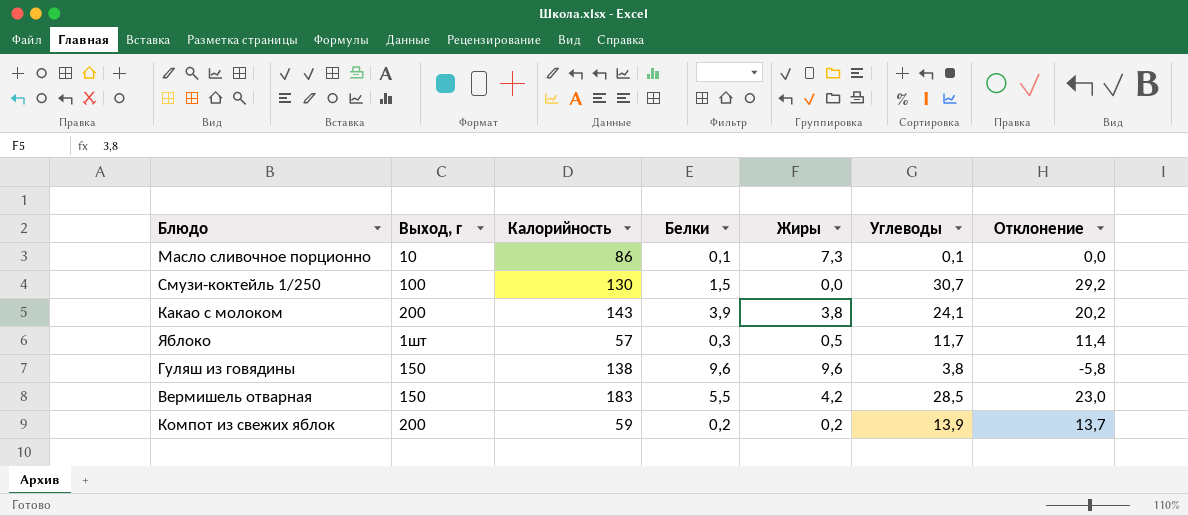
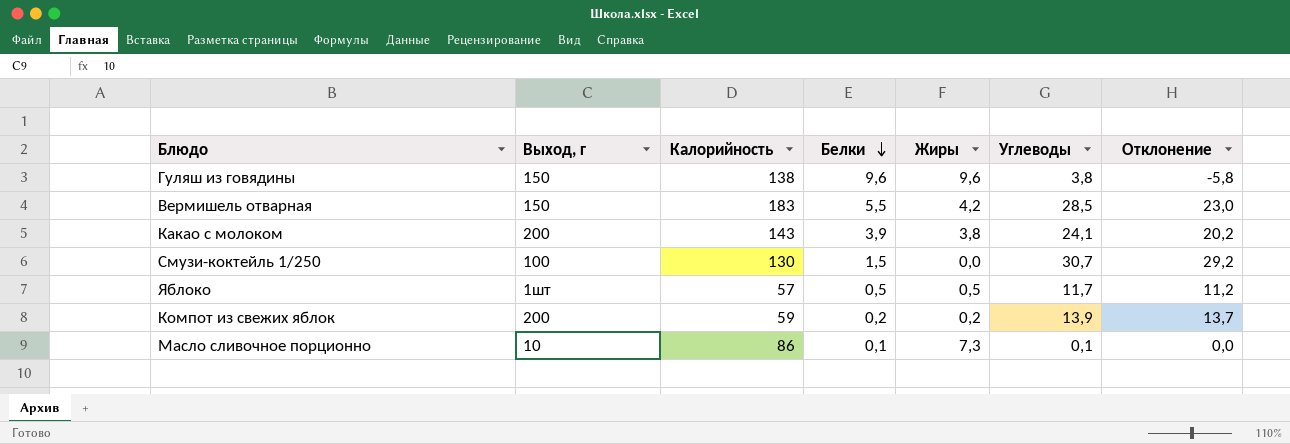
row order: none -> Белки descending
Яблоко | Белки: 0,3 -> 0,5
Яблоко | Отклонение: 11,4 -> 11,2

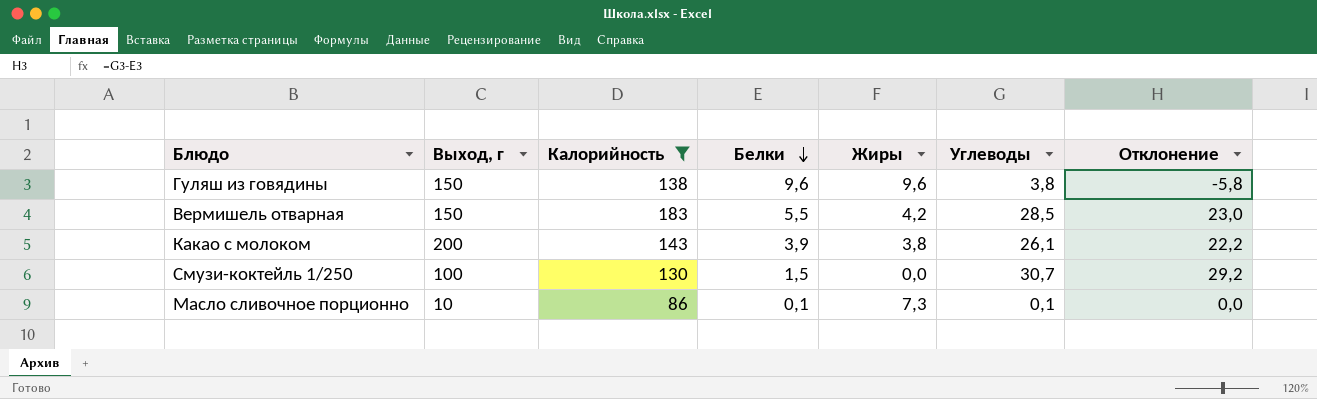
filter: none -> Калорийность >= 86
Какао с молоком | Углеводы: 24,1 -> 26,1
Какао с молоком | Отклонение: 20,2 -> 22,2

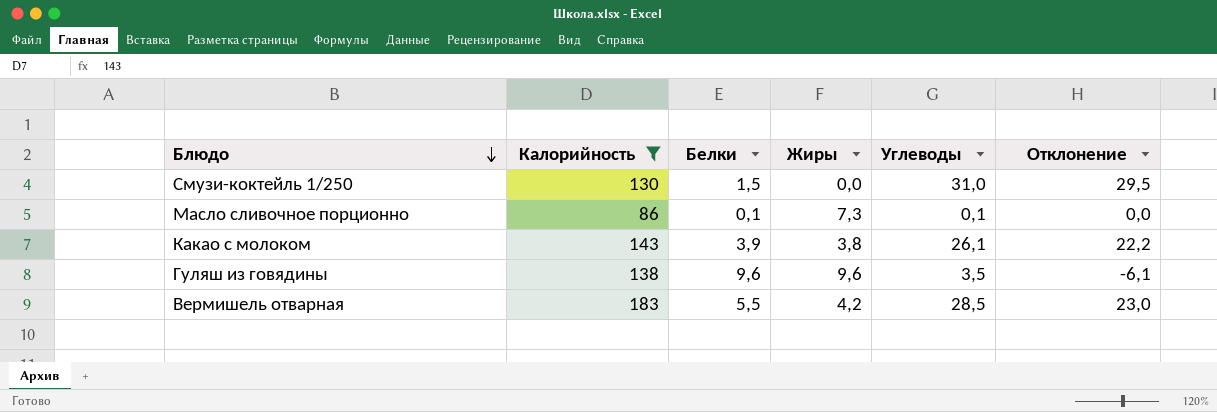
row order: Белки descending -> Блюдо descending
column Выход, г | position: 2 -> none
Смузи-коктейль 1/250 | Углеводы: 30,7 -> 31,0
Смузи-коктейль 1/250 | Отклонение: 29,2 -> 29,5
Гуляш из говядины | Углеводы: 3,8 -> 3,5
Гуляш из говядины | Отклонение: -5,8 -> -6,1

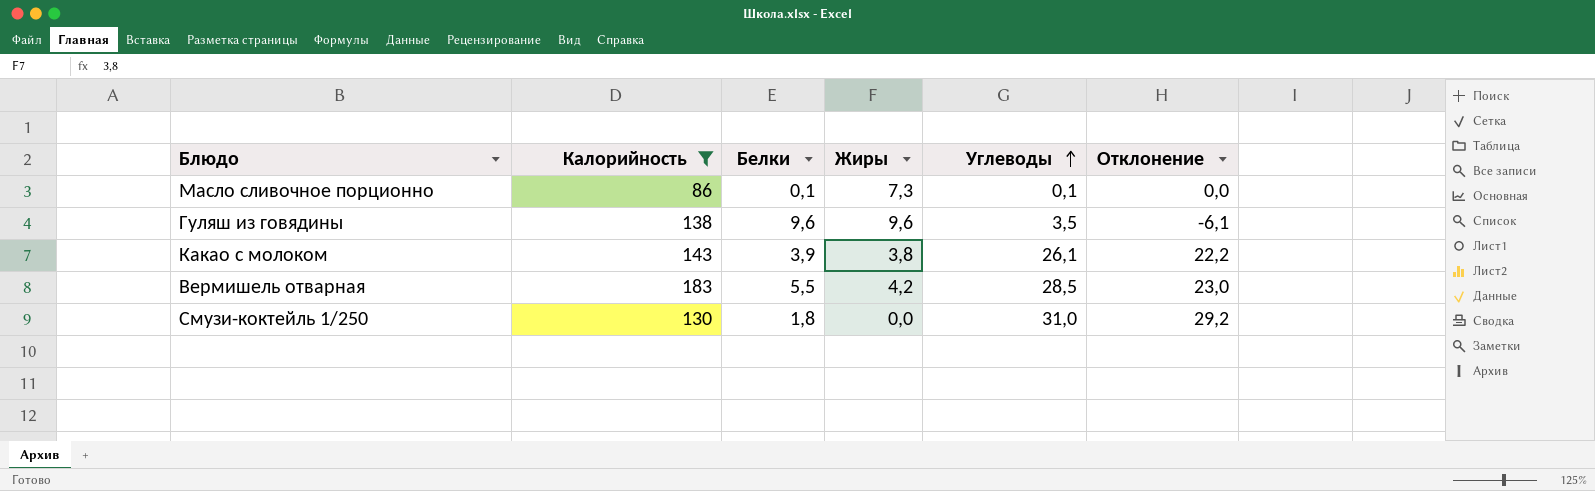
row order: Блюдо descending -> Углеводы ascending
Смузи-коктейль 1/250 | Белки: 1,5 -> 1,8
Смузи-коктейль 1/250 | Отклонение: 29,5 -> 29,2

